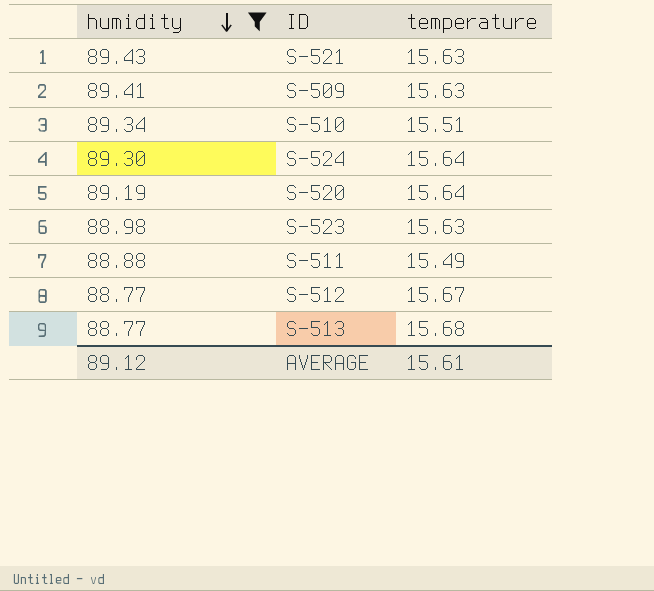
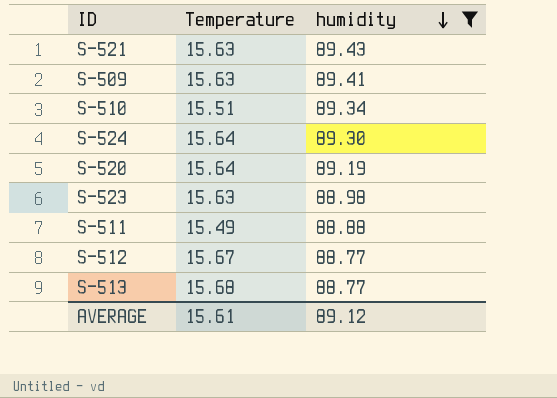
column name: temperature -> Temperature
column humidity | position: 1 -> 3

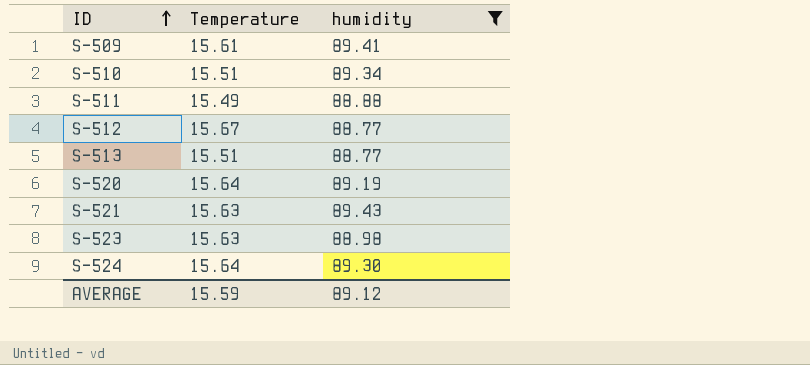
row order: humidity descending -> ID ascending
S-509 | Temperature: 15.63 -> 15.61
S-513 | Temperature: 15.68 -> 15.51
AVERAGE | Temperature: 15.61 -> 15.59

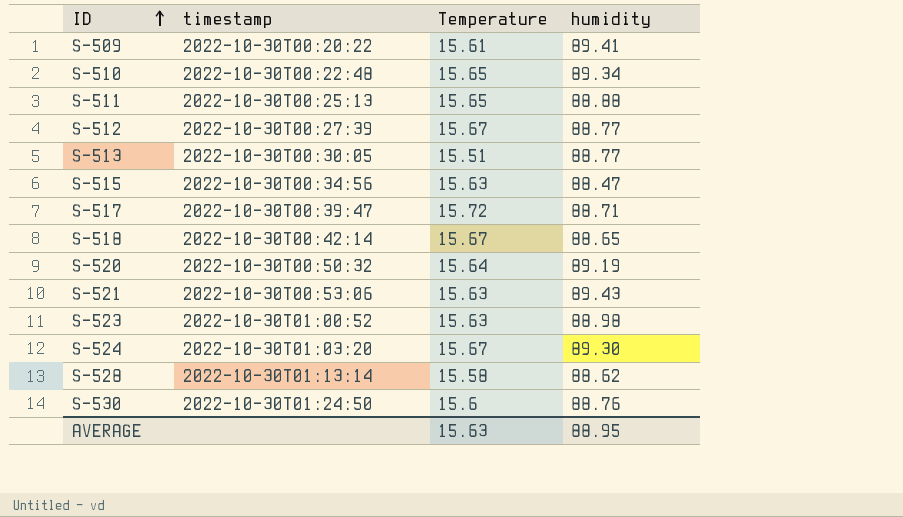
filter: humidity >= 88.77 -> none
column timestamp | position: none -> 2
S-510 | Temperature: 15.51 -> 15.65
S-511 | Temperature: 15.49 -> 15.65
S-524 | Temperature: 15.64 -> 15.67
AVERAGE | Temperature: 15.59 -> 15.63
AVERAGE | humidity: 89.12 -> 88.95

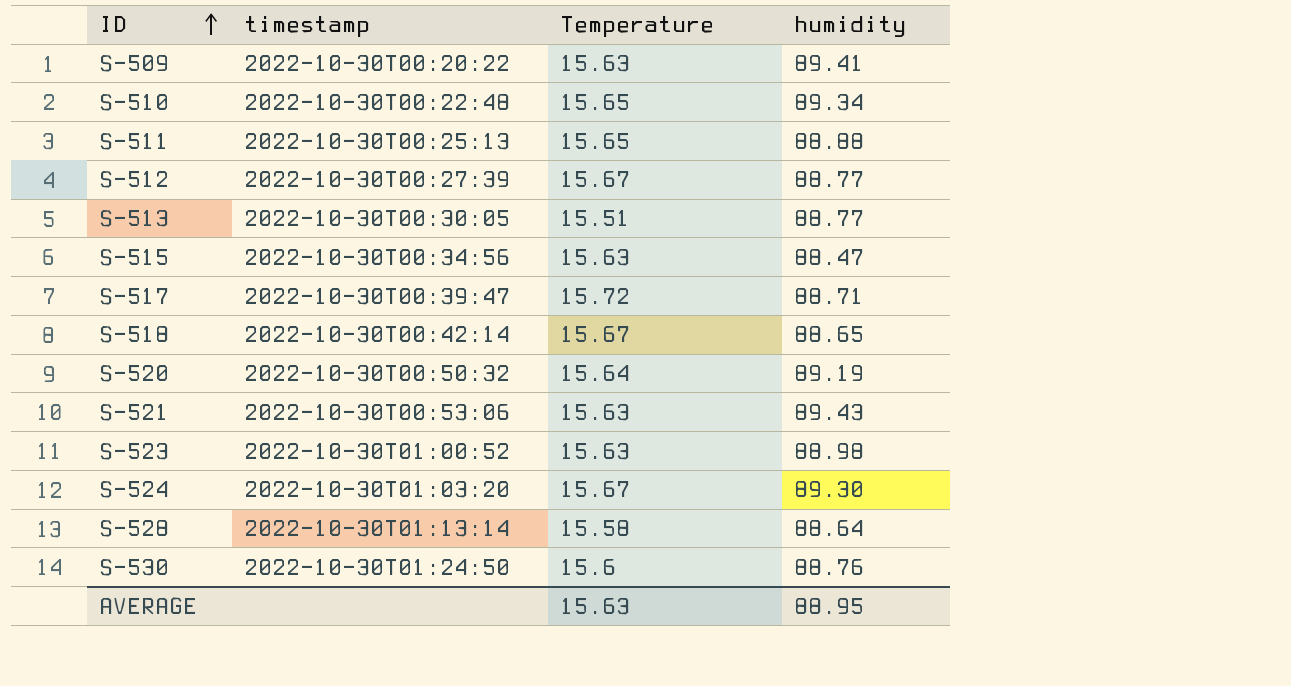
S-509 | Temperature: 15.61 -> 15.63
S-528 | humidity: 88.62 -> 88.64

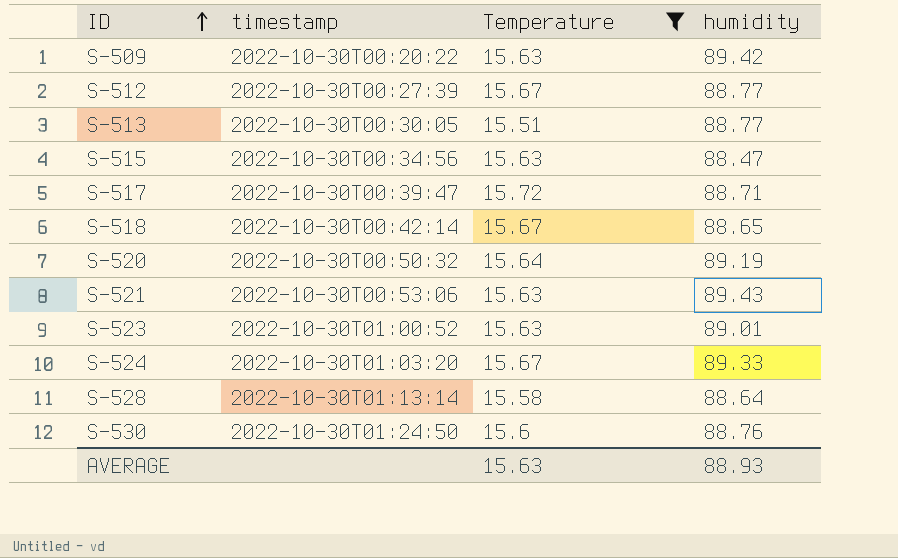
filter: none -> Temperature != 15.65
S-509 | humidity: 89.41 -> 89.42
S-523 | humidity: 88.98 -> 89.01
S-524 | humidity: 89.30 -> 89.33
AVERAGE | humidity: 88.95 -> 88.93

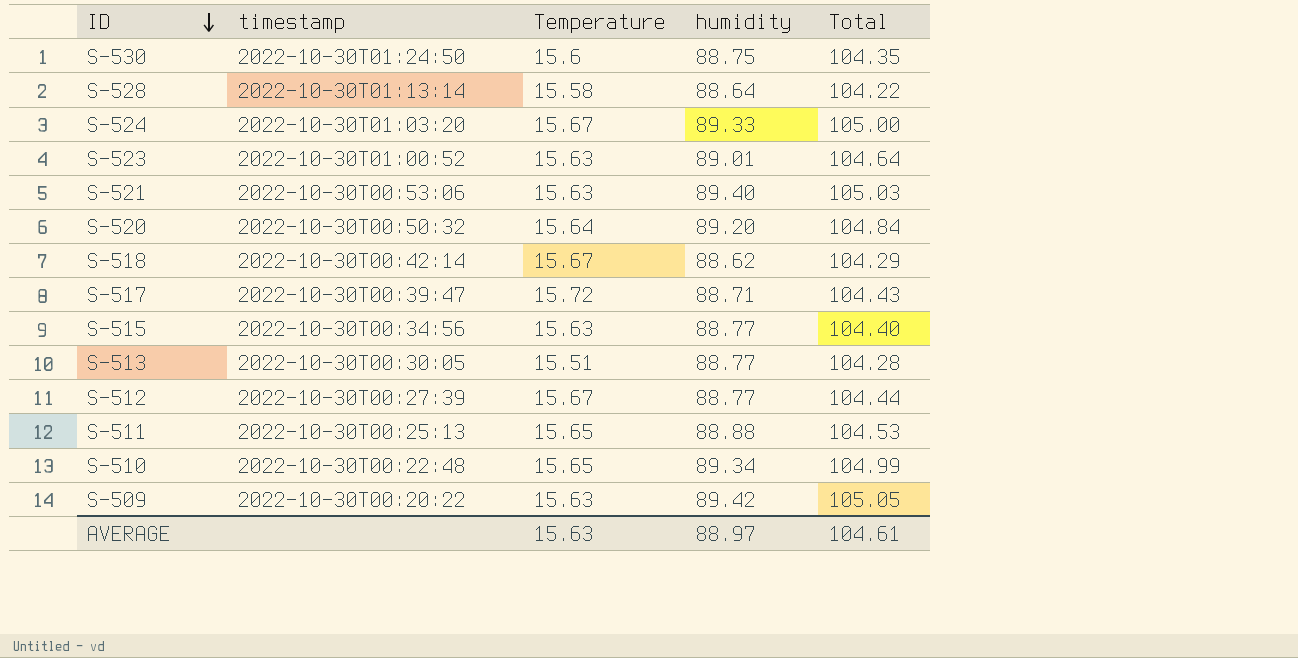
filter: Temperature != 15.65 -> none
row order: ID ascending -> ID descending
column Total | formula: none -> [Temperature] + [humidity]
S-530 | humidity: 88.76 -> 88.75
S-521 | humidity: 89.43 -> 89.40
S-520 | humidity: 89.19 -> 89.20
S-518 | humidity: 88.65 -> 88.62
S-515 | humidity: 88.47 -> 88.77
AVERAGE | humidity: 88.93 -> 88.97

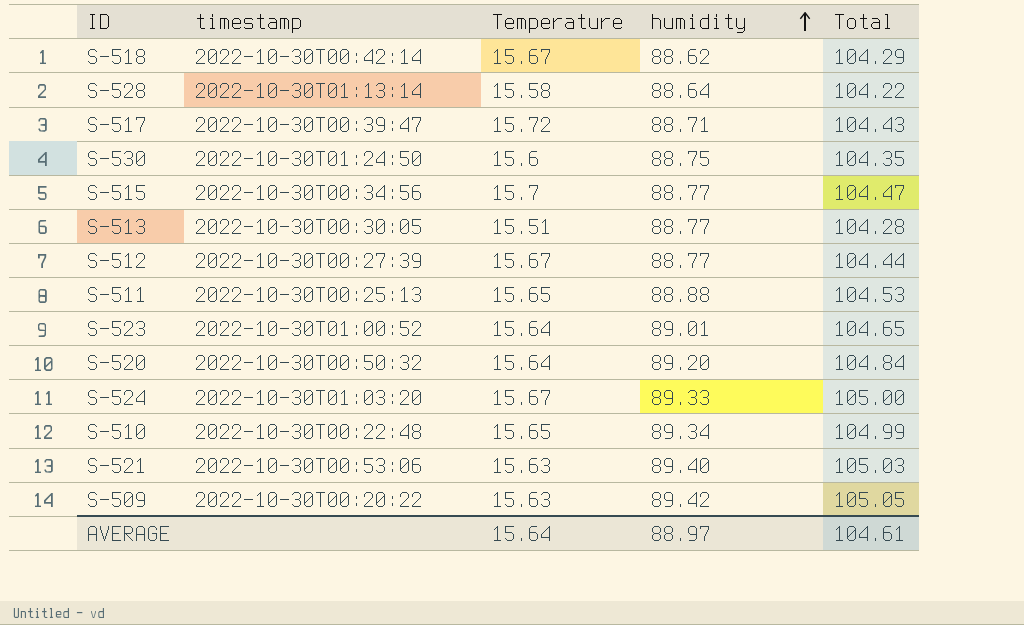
row order: ID descending -> humidity ascending
S-515 | Temperature: 15.63 -> 15.7
S-515 | Total: 104.40 -> 104.47
S-523 | Temperature: 15.63 -> 15.64
S-523 | Total: 104.64 -> 104.65
AVERAGE | Temperature: 15.63 -> 15.64

